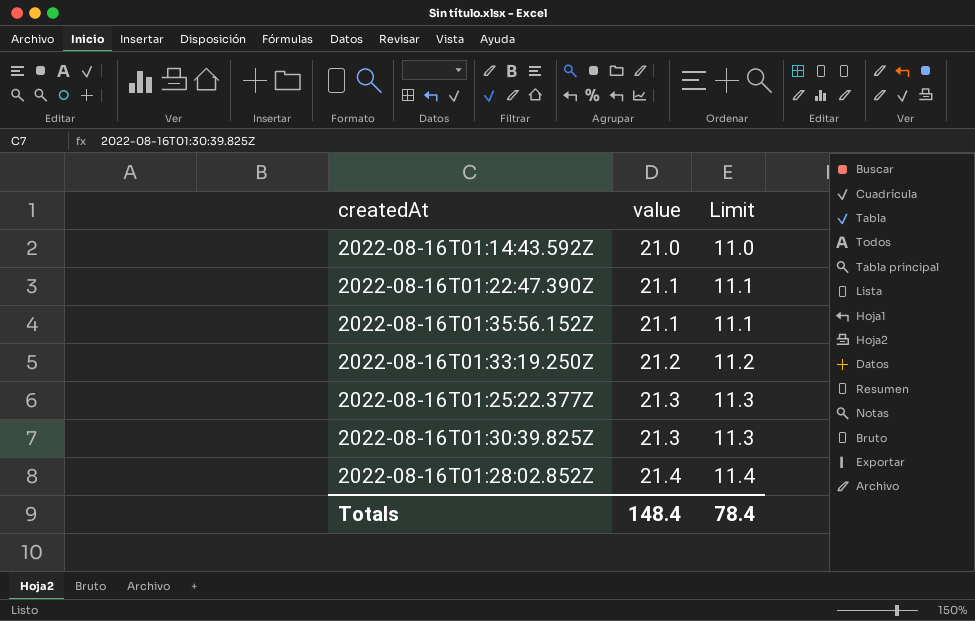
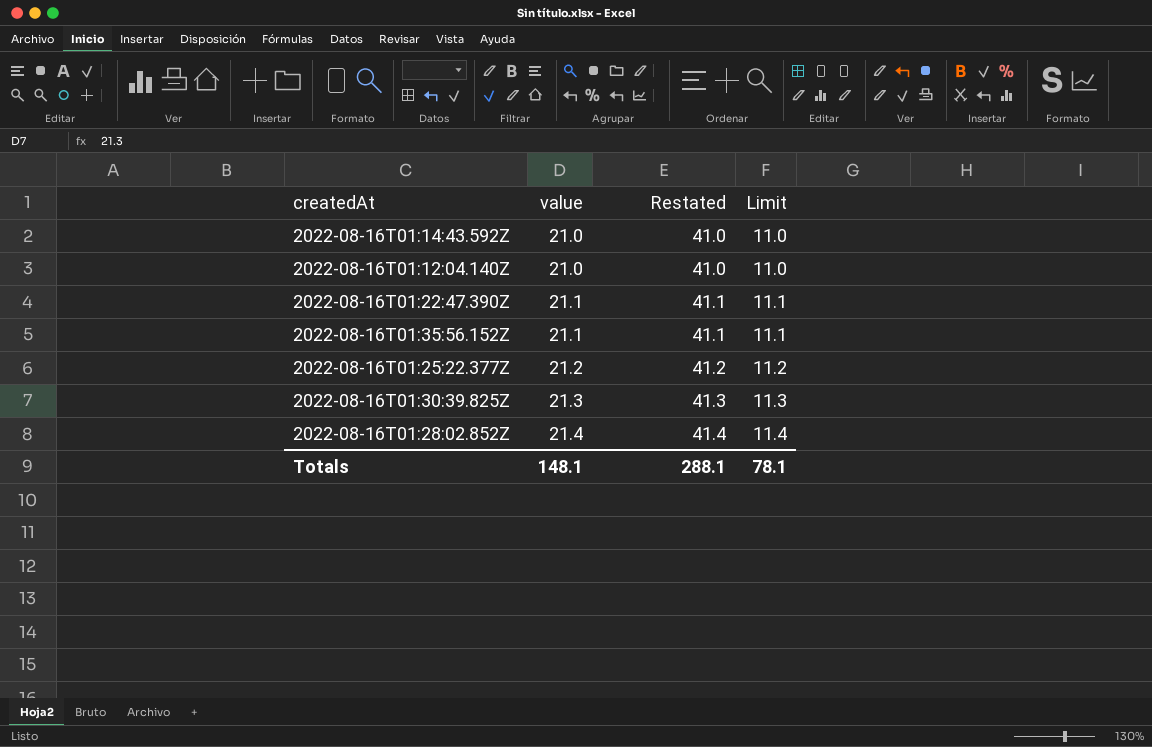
column Restated | formula: none -> [value] + 20
row 2022-08-16T01:33:19.250Z: 21.2 | 11.2 -> none
row 2022-08-16T01:12:04.140Z: none -> 21.0 | 41.0 | 11.0
2022-08-16T01:25:22.377Z | value: 21.3 -> 21.2
2022-08-16T01:25:22.377Z | Limit: 11.3 -> 11.2
Totals | value: 148.4 -> 148.1
Totals | Limit: 78.4 -> 78.1

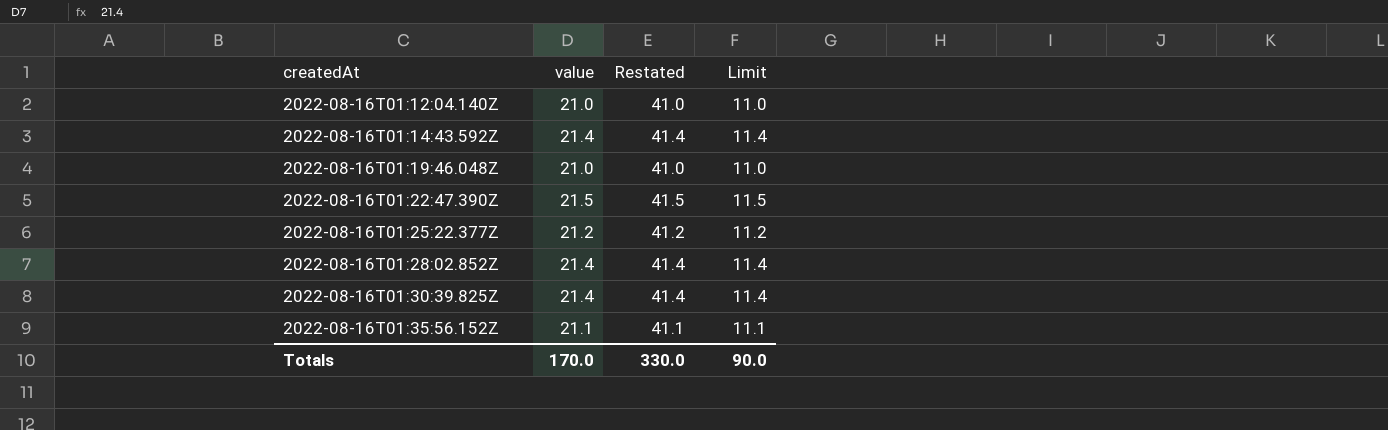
row order: value ascending -> createdAt ascending
2022-08-16T01:14:43.592Z | value: 21.0 -> 21.4
2022-08-16T01:14:43.592Z | Restated: 41.0 -> 41.4
2022-08-16T01:14:43.592Z | Limit: 11.0 -> 11.4
row 2022-08-16T01:19:46.048Z: none -> 21.0 | 41.0 | 11.0
2022-08-16T01:22:47.390Z | value: 21.1 -> 21.5
2022-08-16T01:22:47.390Z | Restated: 41.1 -> 41.5
2022-08-16T01:22:47.390Z | Limit: 11.1 -> 11.5
2022-08-16T01:30:39.825Z | value: 21.3 -> 21.4
2022-08-16T01:30:39.825Z | Restated: 41.3 -> 41.4
2022-08-16T01:30:39.825Z | Limit: 11.3 -> 11.4
Totals | value: 148.1 -> 170.0
Totals | Restated: 288.1 -> 330.0
Totals | Limit: 78.1 -> 90.0

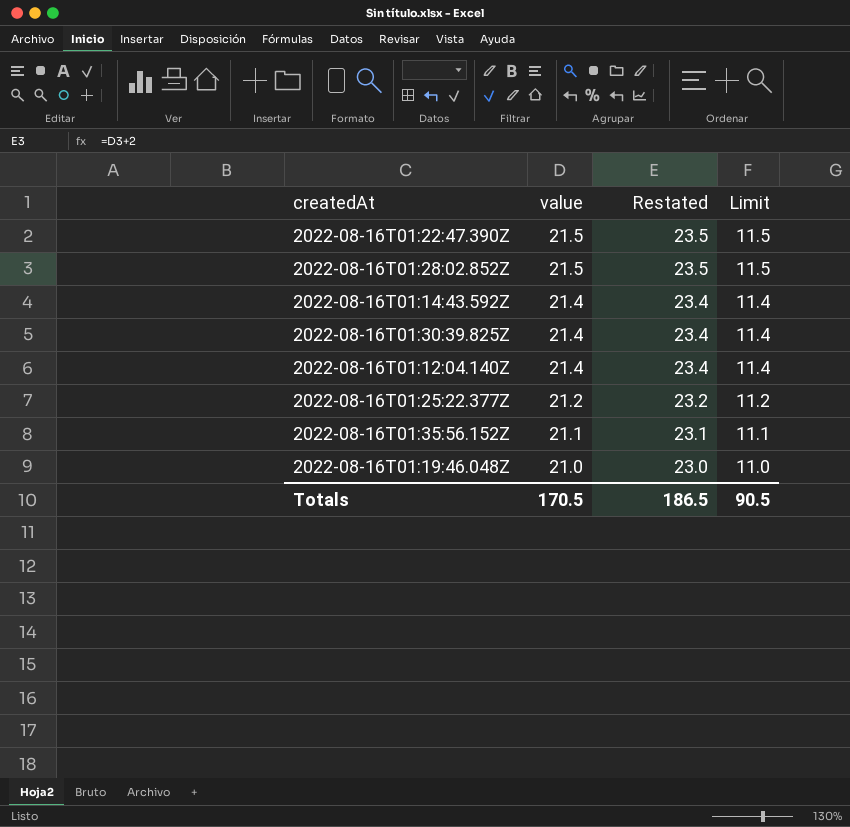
row order: createdAt ascending -> value descending
column Restated | formula: [value] + 20 -> [value] + 2
2022-08-16T01:28:02.852Z | value: 21.4 -> 21.5
2022-08-16T01:28:02.852Z | Limit: 11.4 -> 11.5
2022-08-16T01:12:04.140Z | value: 21.0 -> 21.4
2022-08-16T01:12:04.140Z | Limit: 11.0 -> 11.4
Totals | value: 170.0 -> 170.5
Totals | Restated: 330.0 -> 186.5
Totals | Limit: 90.0 -> 90.5

